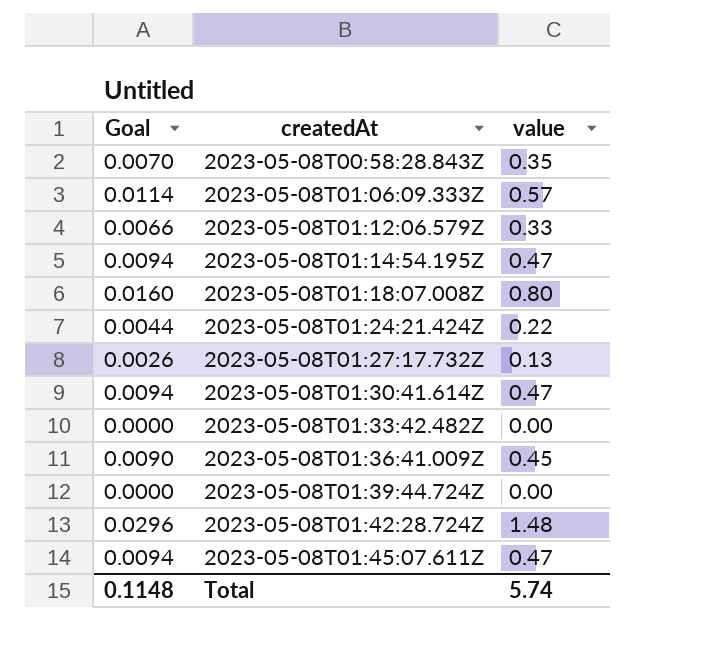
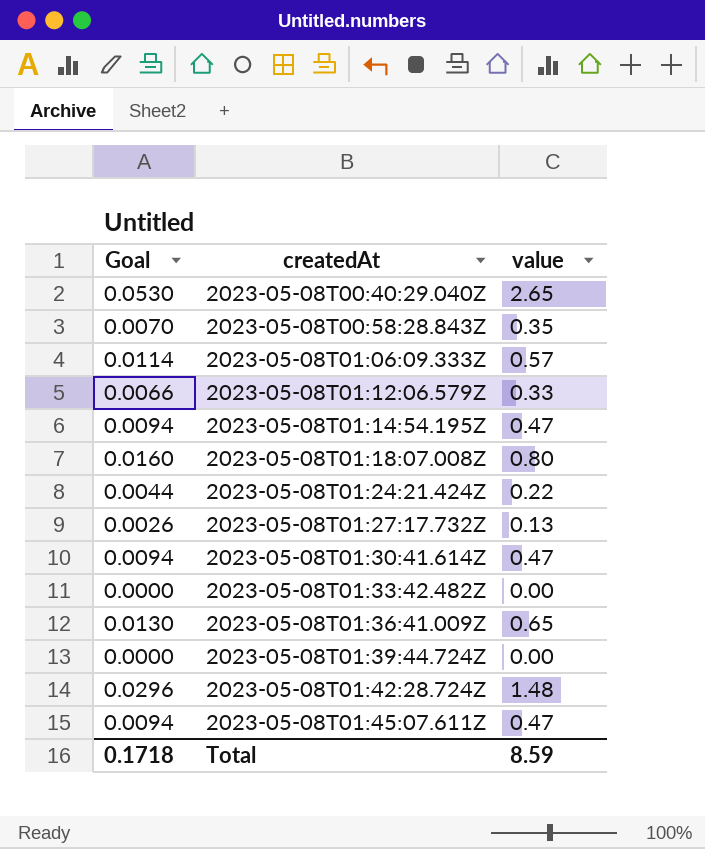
row 2023-05-08T00:40:29.040Z: none -> 0.0530 | 2.65
2023-05-08T01:36:41.009Z | Goal: 0.0090 -> 0.0130
2023-05-08T01:36:41.009Z | value: 0.45 -> 0.65
Total | Goal: 0.1148 -> 0.1718
Total | value: 5.74 -> 8.59

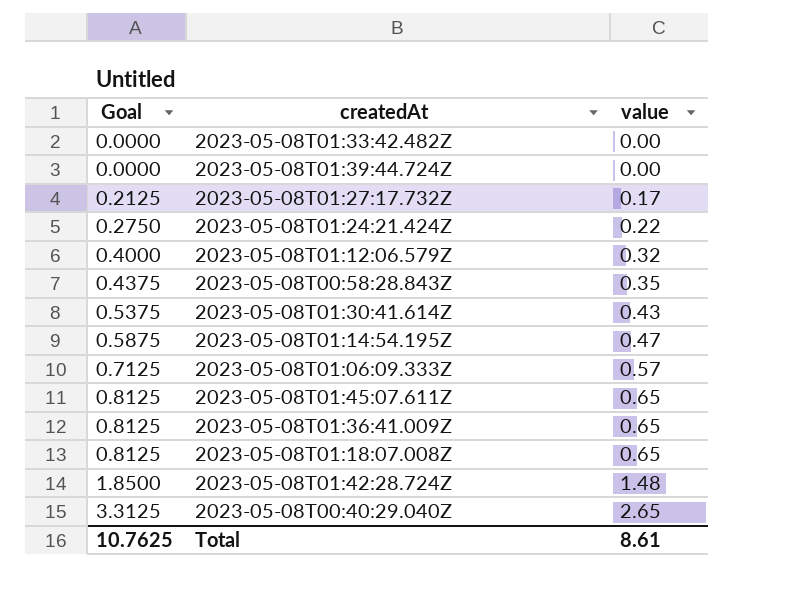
row order: createdAt ascending -> Goal ascending
column Goal | formula: [value] * 0.02 -> [value] * 1.25
2023-05-08T01:27:17.732Z | value: 0.13 -> 0.17
2023-05-08T01:12:06.579Z | value: 0.33 -> 0.32
2023-05-08T01:30:41.614Z | value: 0.47 -> 0.43
2023-05-08T01:45:07.611Z | value: 0.47 -> 0.65
2023-05-08T01:18:07.008Z | value: 0.80 -> 0.65
Total | Goal: 0.1718 -> 10.7625
Total | value: 8.59 -> 8.61

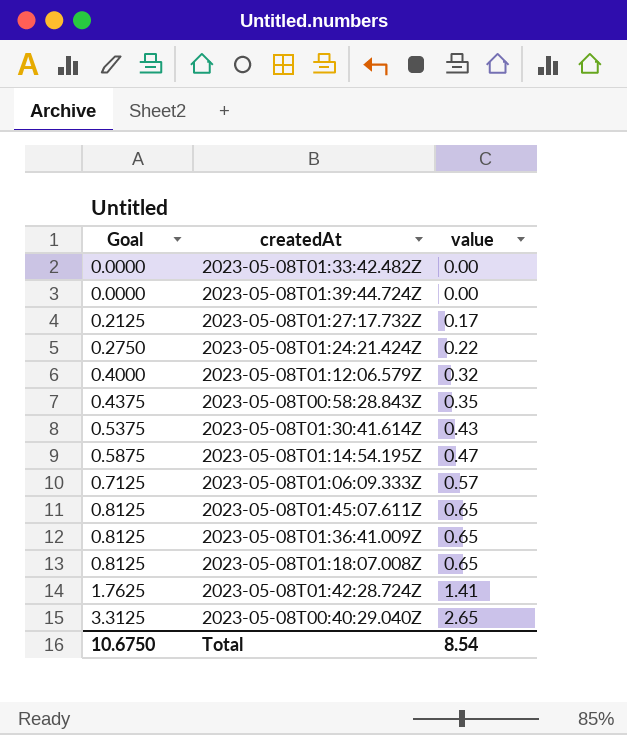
2023-05-08T01:42:28.724Z | Goal: 1.8500 -> 1.7625
2023-05-08T01:42:28.724Z | value: 1.48 -> 1.41
Total | Goal: 10.7625 -> 10.6750
Total | value: 8.61 -> 8.54

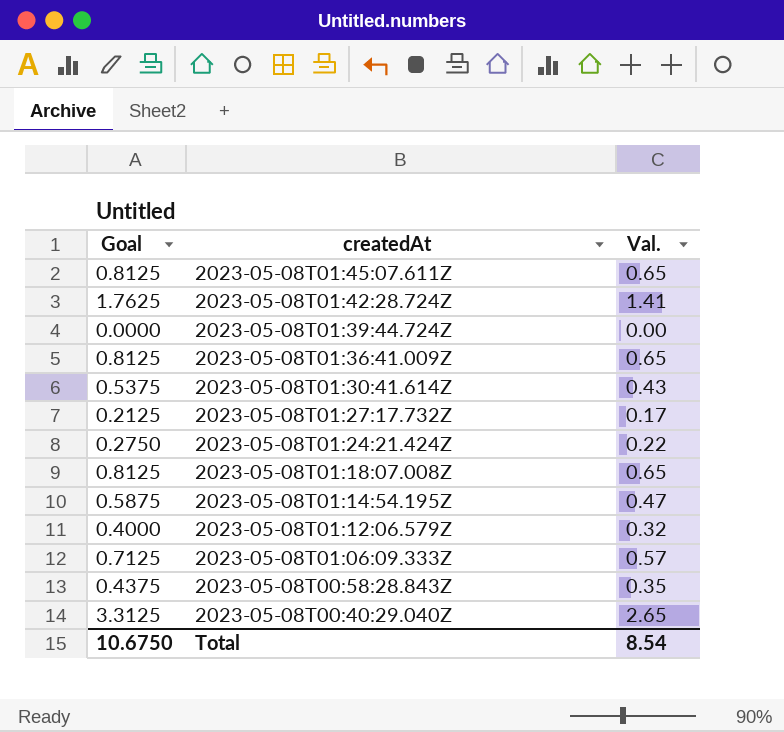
row order: Goal ascending -> createdAt descending
column name: value -> Val.
row 2023-05-08T01:33:42.482Z: 0.0000 | 0.00 -> none

